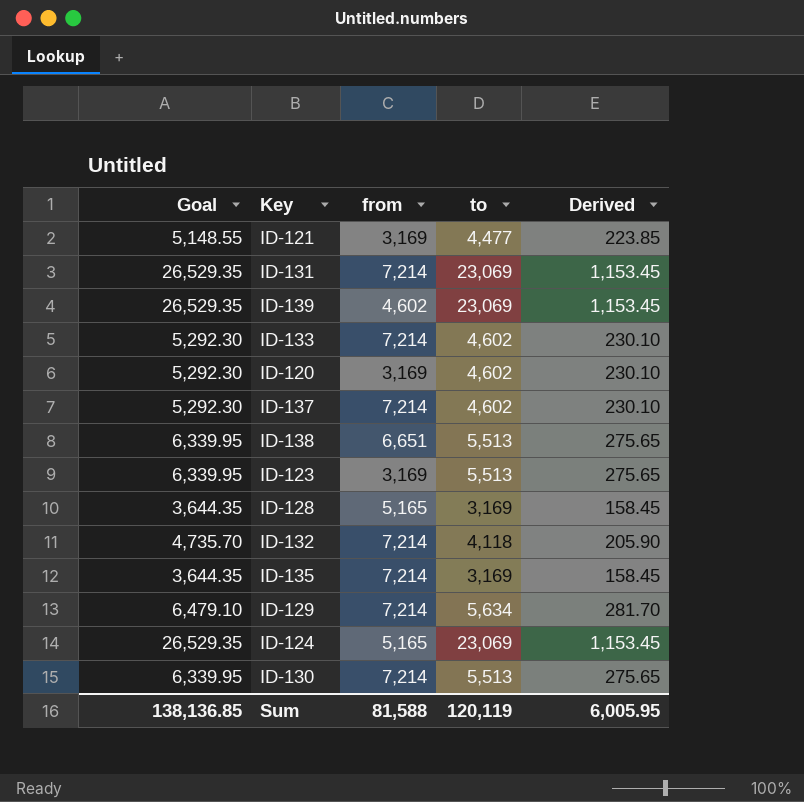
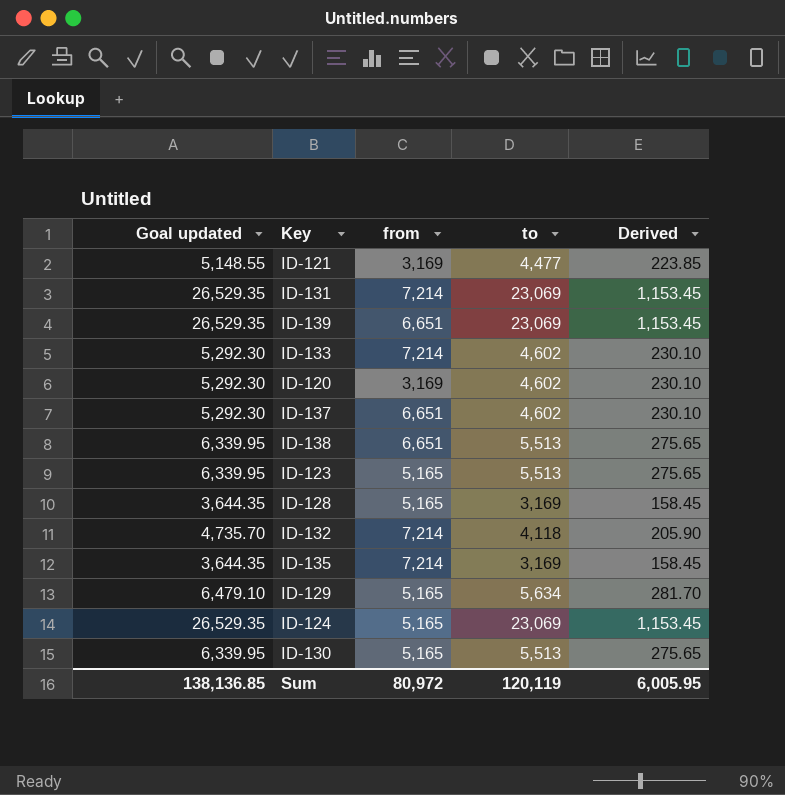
column name: Goal -> Goal updated
ID-139 | from: 4,602 -> 6,651
ID-137 | from: 7,214 -> 6,651
ID-123 | from: 3,169 -> 5,165
ID-129 | from: 7,214 -> 5,165
ID-130 | from: 7,214 -> 5,165
Sum | from: 81,588 -> 80,972

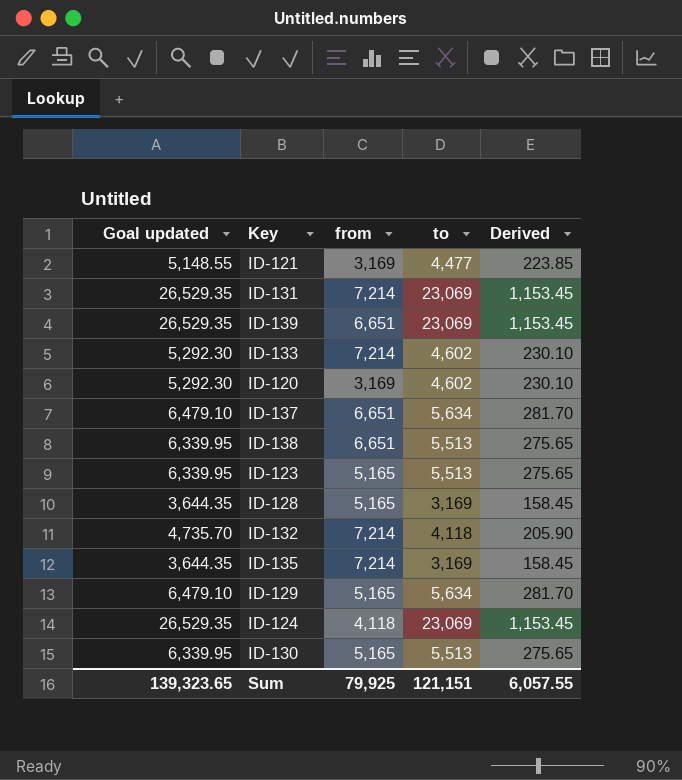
ID-137 | Goal updated: 5,292.30 -> 6,479.10
ID-137 | to: 4,602 -> 5,634
ID-137 | Derived: 230.10 -> 281.70
ID-124 | from: 5,165 -> 4,118
Sum | Goal updated: 138,136.85 -> 139,323.65
Sum | from: 80,972 -> 79,925
Sum | to: 120,119 -> 121,151
Sum | Derived: 6,005.95 -> 6,057.55

